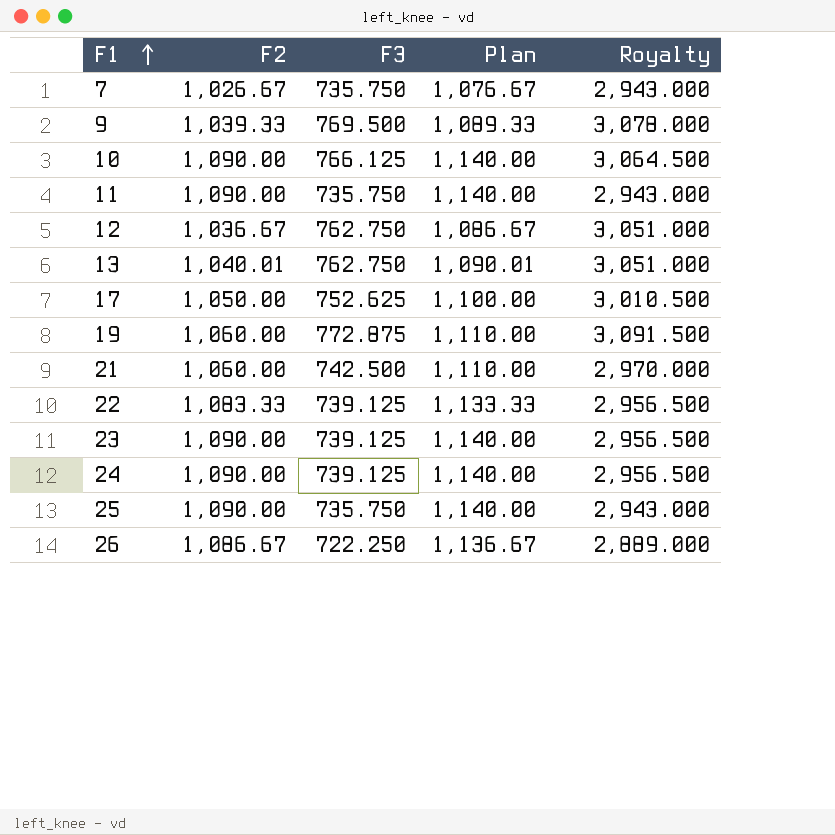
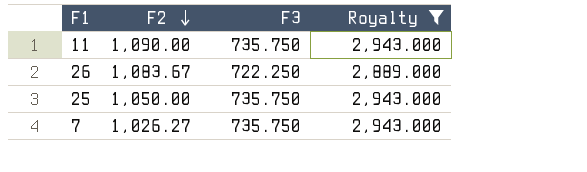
filter: none -> Royalty <= 2,943.000
row order: F1 ascending -> F2 descending
column Plan | formula: [F2] + 50 -> none
26 | F2: 1,086.67 -> 1,083.67
25 | F2: 1,090.00 -> 1,050.00
7 | F2: 1,026.67 -> 1,026.27

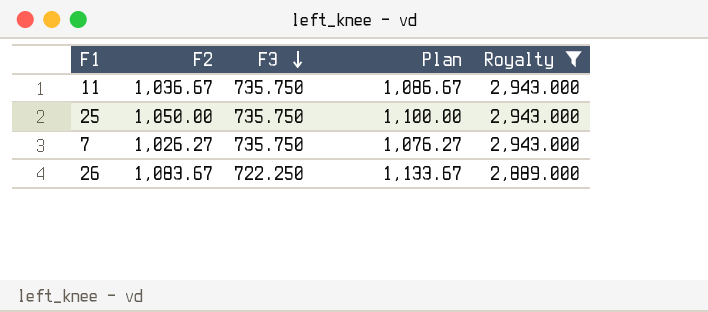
row order: F2 descending -> F3 descending
column Plan | formula: none -> [F2] + 50
11 | F2: 1,090.00 -> 1,036.67

